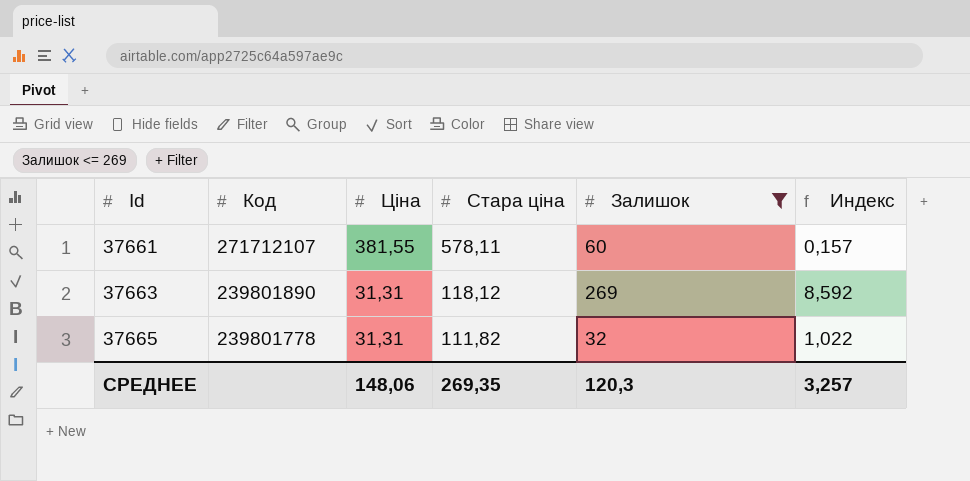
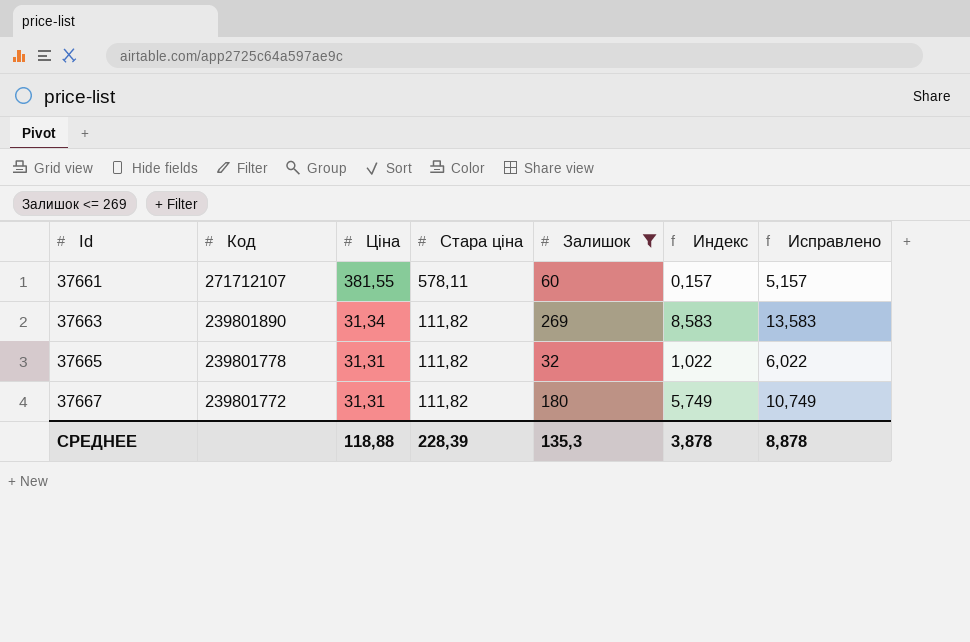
column Исправлено | formula: none -> [Индекс] + 5
37663 | Ціна: 31,31 -> 31,34
37663 | Стара ціна: 118,12 -> 111,82
37663 | Индекс: 8,592 -> 8,583
row 37667: none -> 239801772 | 31,31 | 111,82 | 180 | 5,749 | 10,749
СРЕДНЕЕ | Ціна: 148,06 -> 118,88
СРЕДНЕЕ | Стара ціна: 269,35 -> 228,39
СРЕДНЕЕ | Залишок: 120,3 -> 135,3
СРЕДНЕЕ | Индекс: 3,257 -> 3,878

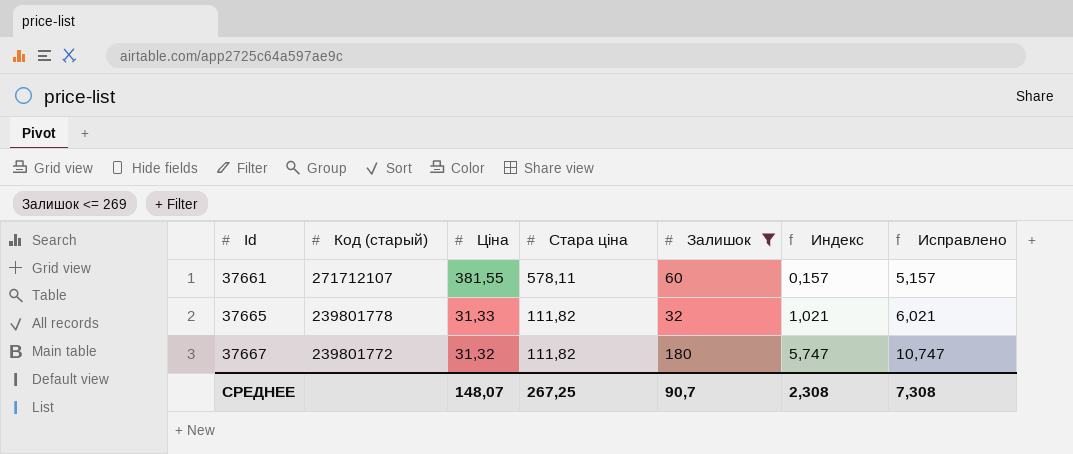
column name: Код -> Код (старый)
row 37663: 239801890 | 31,34 | 111,82 | 269 | 8,583 | 13,583 -> none
37665 | Ціна: 31,31 -> 31,33
37665 | Индекс: 1,022 -> 1,021
37665 | Исправлено: 6,022 -> 6,021
37667 | Ціна: 31,31 -> 31,32
37667 | Индекс: 5,749 -> 5,747
37667 | Исправлено: 10,749 -> 10,747
СРЕДНЕЕ | Ціна: 118,88 -> 148,07
СРЕДНЕЕ | Стара ціна: 228,39 -> 267,25
СРЕДНЕЕ | Залишок: 135,3 -> 90,7
СРЕДНЕЕ | Индекс: 3,878 -> 2,308
СРЕДНЕЕ | Исправлено: 8,878 -> 7,308

